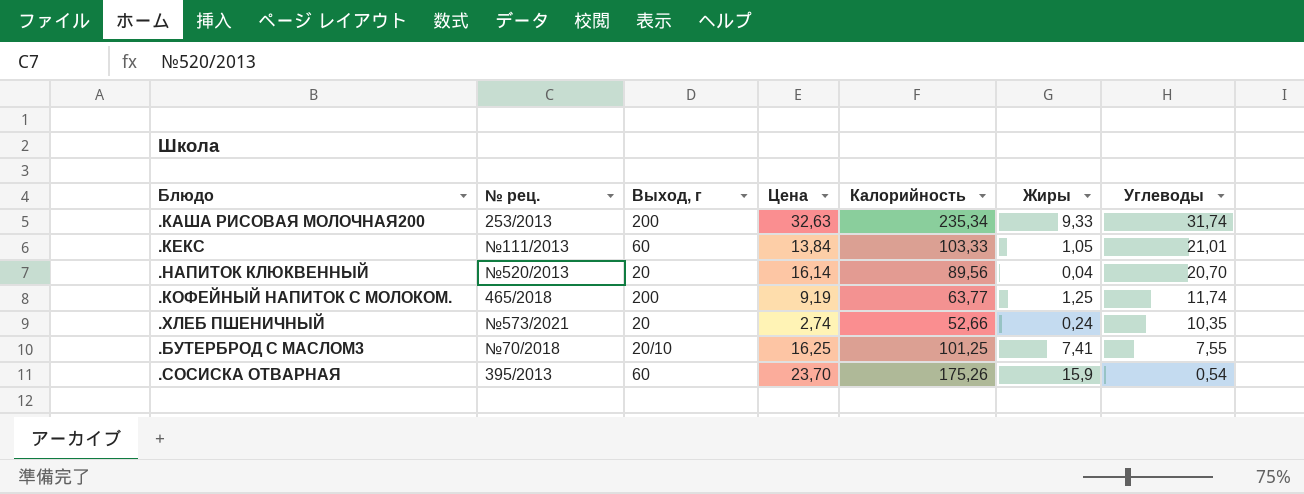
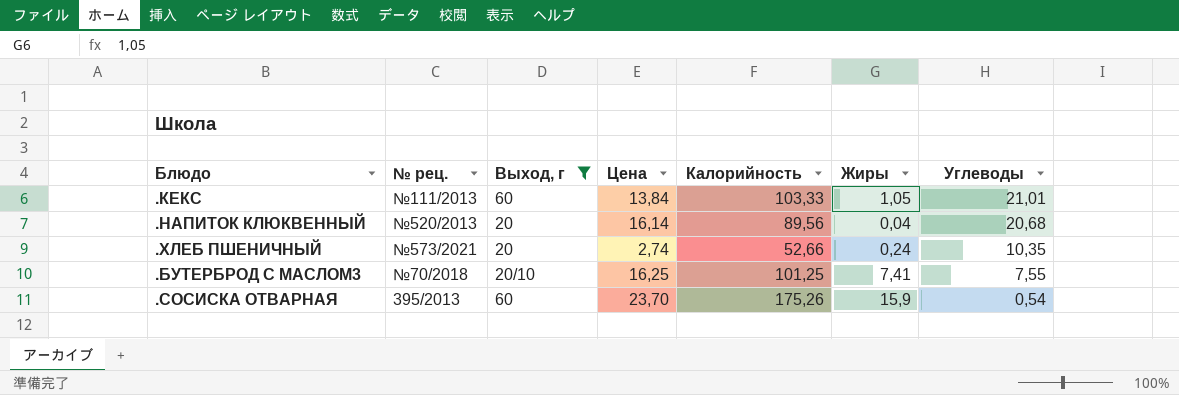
filter: none -> Выход, г != 200
.НАПИТОК КЛЮКВЕННЫЙ | Углеводы: 20,70 -> 20,68

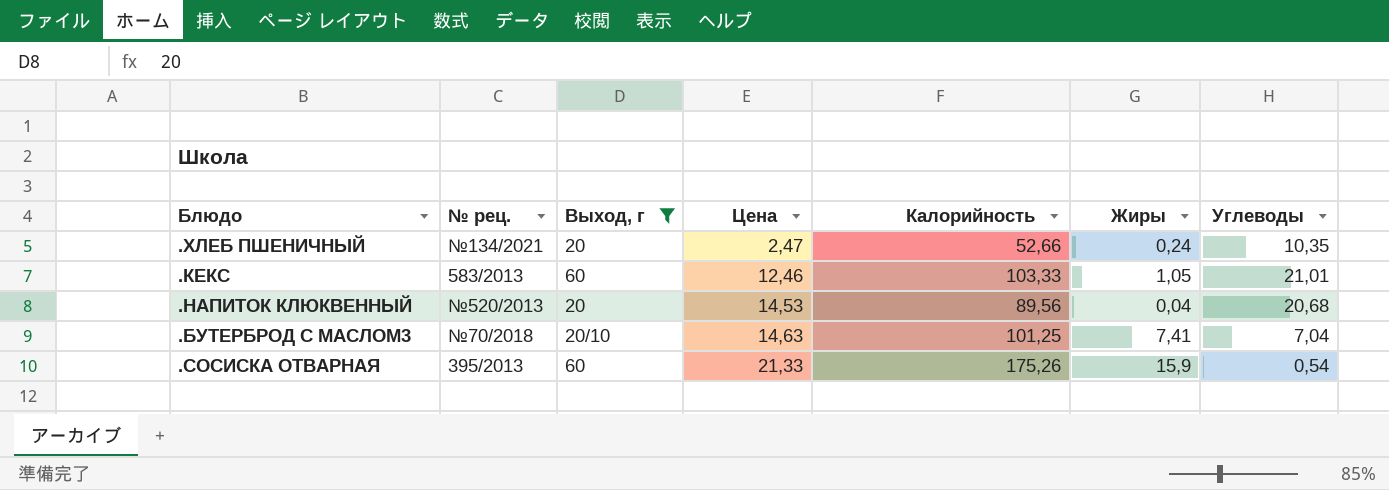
row order: Углеводы descending -> Цена ascending
.ХЛЕБ ПШЕНИЧНЫЙ | № рец.: №573/2021 -> №134/2021
.ХЛЕБ ПШЕНИЧНЫЙ | Цена: 2,74 -> 2,47
.КЕКС | № рец.: №111/2013 -> 583/2013
.КЕКС | Цена: 13,84 -> 12,46
.НАПИТОК КЛЮКВЕННЫЙ | Цена: 16,14 -> 14,53
.БУТЕРБРОД С МАСЛОМ3 | Цена: 16,25 -> 14,63
.БУТЕРБРОД С МАСЛОМ3 | Углеводы: 7,55 -> 7,04
.СОСИСКА ОТВАРНАЯ | Цена: 23,70 -> 21,33

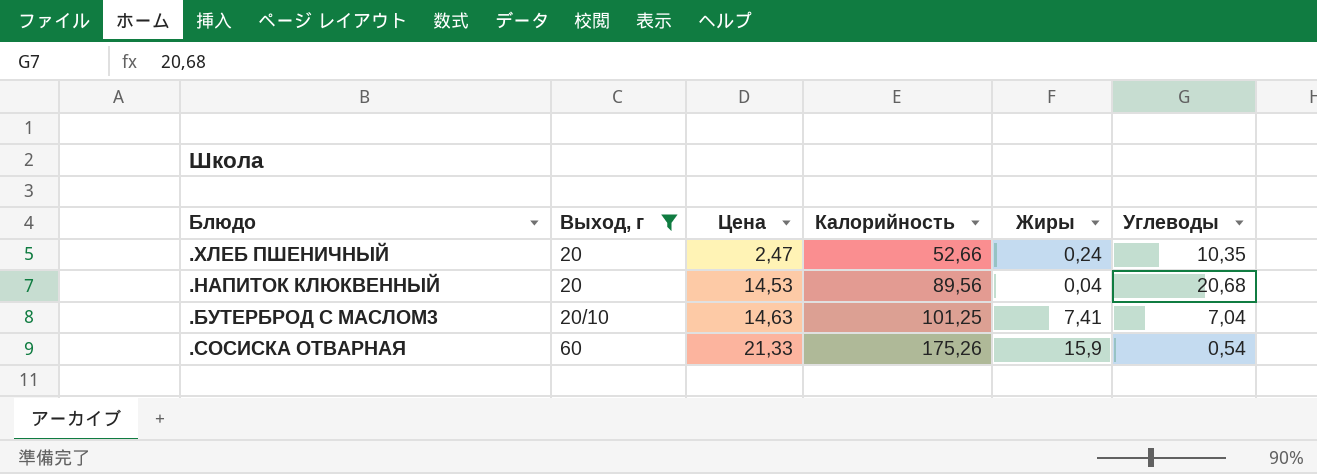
column № рец. | position: 2 -> none
row .КЕКС: 583/2013 | 60 | 12,46 | 103,33 | 1,05 | 21,01 -> none

